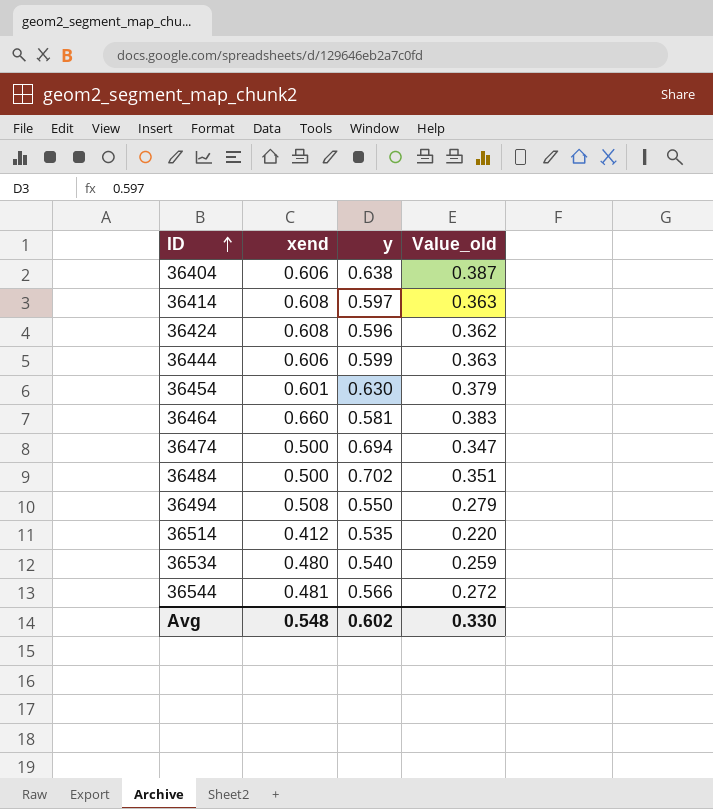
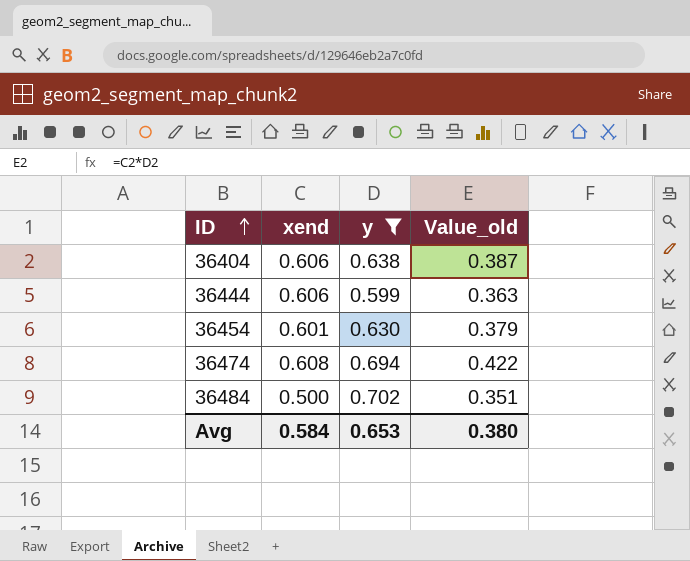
filter: none -> y >= 0.599
36474 | xend: 0.500 -> 0.608
36474 | Value_old: 0.347 -> 0.422
Avg | xend: 0.548 -> 0.584
Avg | y: 0.602 -> 0.653
Avg | Value_old: 0.330 -> 0.380

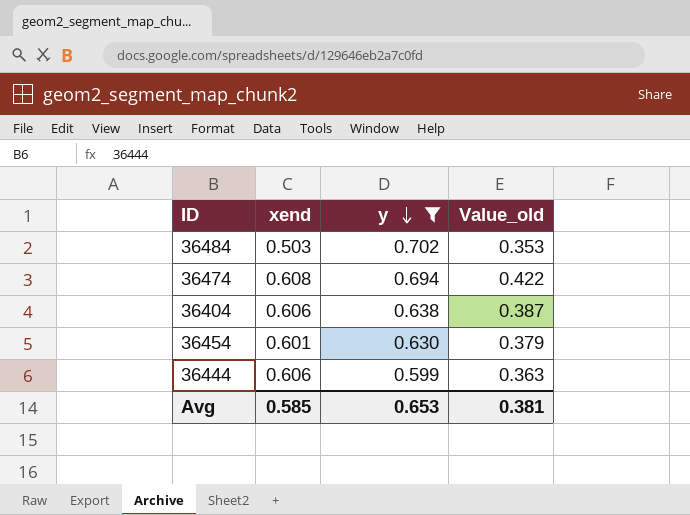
row order: ID ascending -> y descending
36484 | xend: 0.500 -> 0.503
36484 | Value_old: 0.351 -> 0.353
Avg | xend: 0.584 -> 0.585
Avg | Value_old: 0.380 -> 0.381

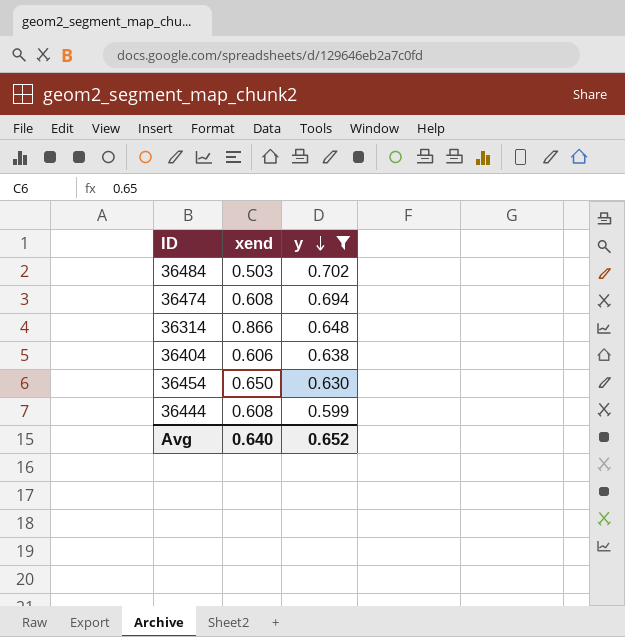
column Value_old | formula: [xend] * [y] -> none
row 36314: none -> 0.866 | 0.648
36454 | xend: 0.601 -> 0.650
36444 | xend: 0.606 -> 0.608
Avg | xend: 0.585 -> 0.640
Avg | y: 0.653 -> 0.652

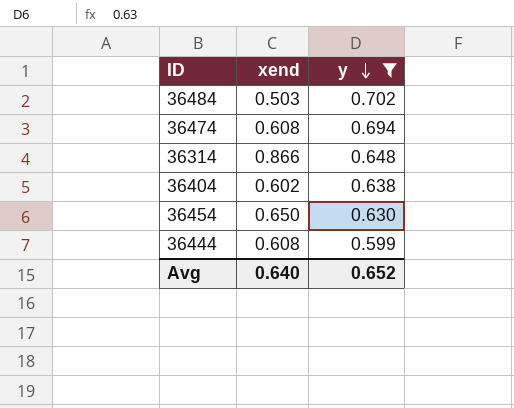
36404 | xend: 0.606 -> 0.602

